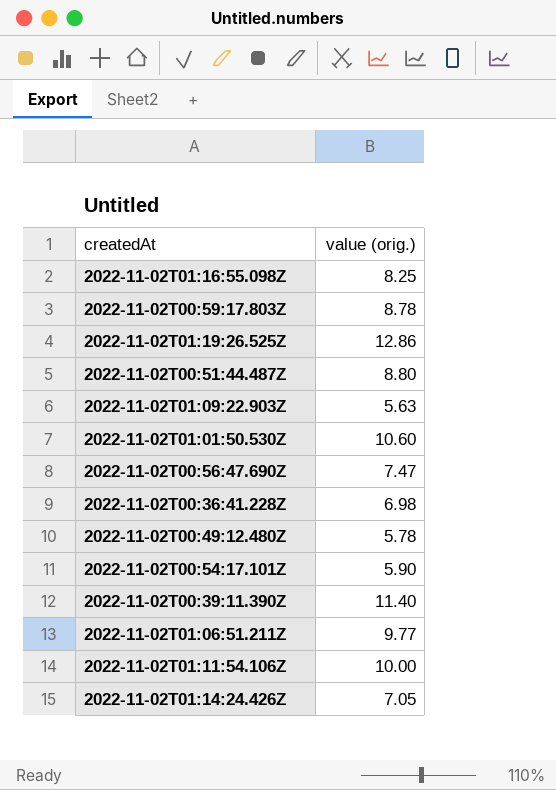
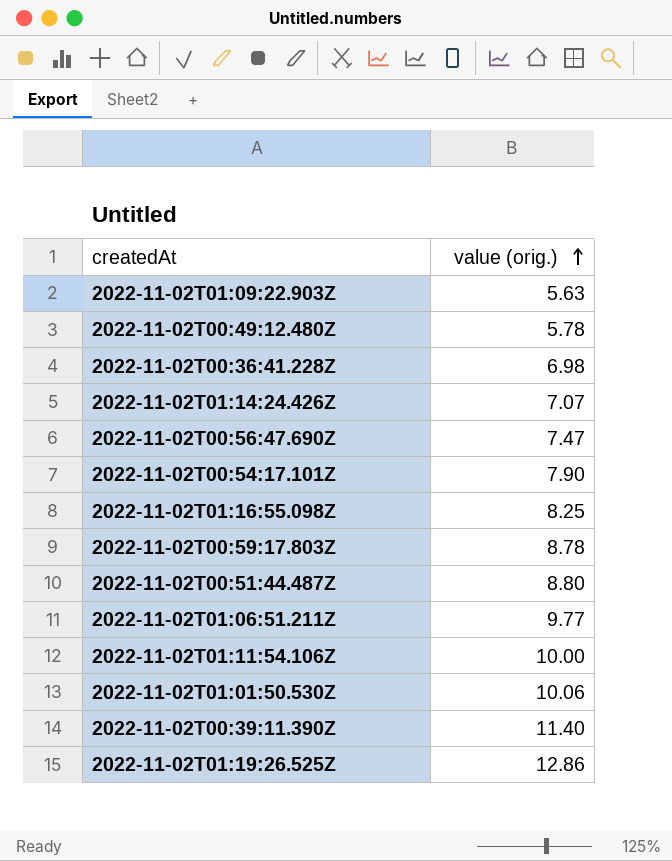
row order: none -> value (orig.) ascending
2022-11-02T01:14:24.426Z | value (orig.): 7.05 -> 7.07
2022-11-02T00:54:17.101Z | value (orig.): 5.90 -> 7.90
2022-11-02T01:01:50.530Z | value (orig.): 10.60 -> 10.06

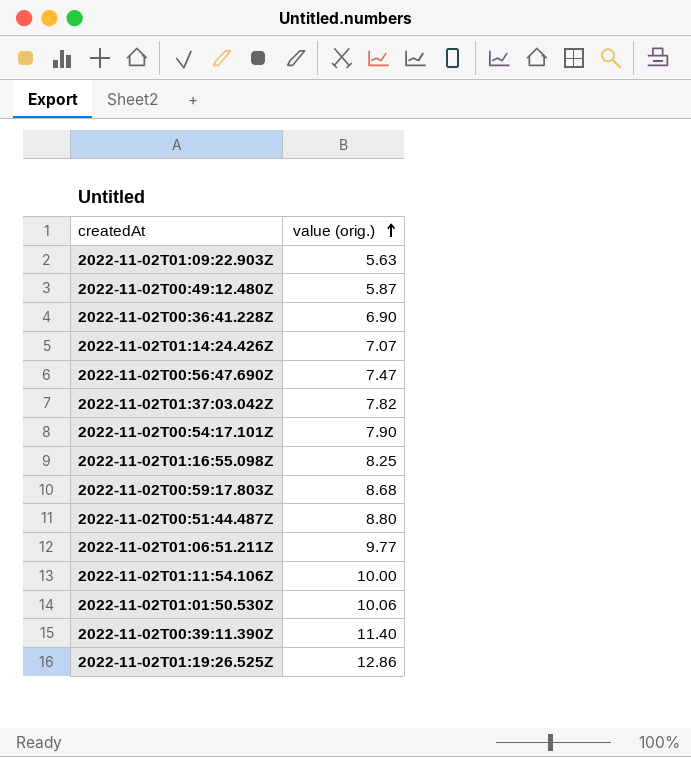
2022-11-02T00:49:12.480Z | value (orig.): 5.78 -> 5.87
2022-11-02T00:36:41.228Z | value (orig.): 6.98 -> 6.90
row 2022-11-02T01:37:03.042Z: none -> 7.82
2022-11-02T00:59:17.803Z | value (orig.): 8.78 -> 8.68

